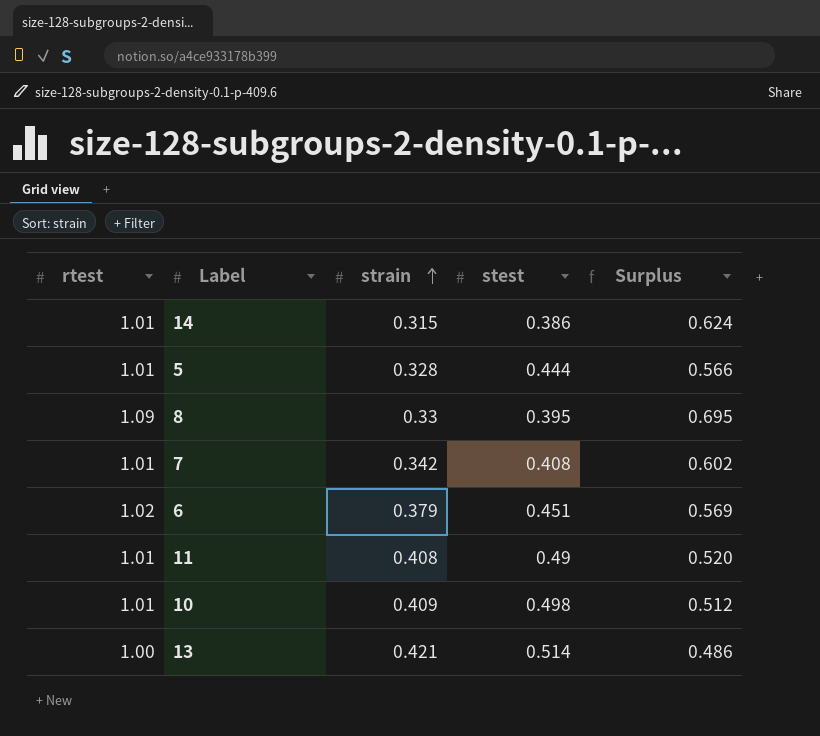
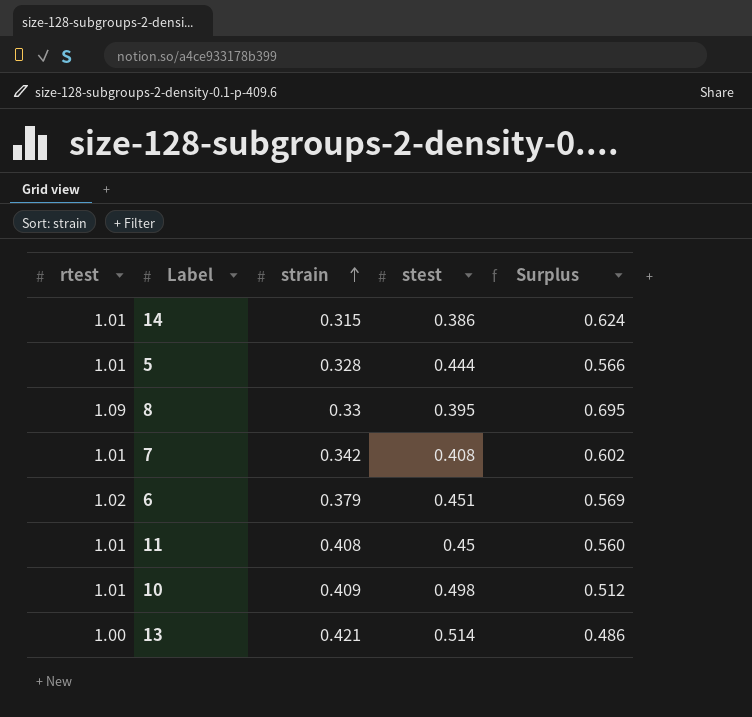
11 | stest: 0.49 -> 0.45
11 | Surplus: 0.520 -> 0.560

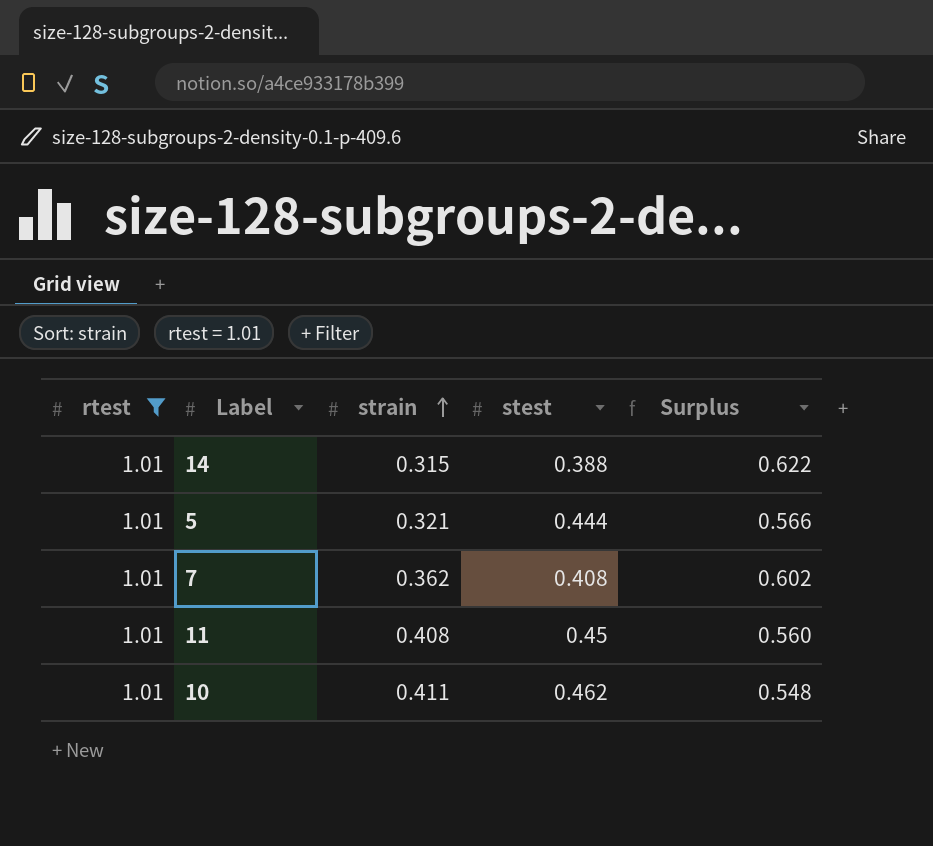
filter: none -> rtest = 1.01
14 | stest: 0.386 -> 0.388
14 | Surplus: 0.624 -> 0.622
5 | strain: 0.328 -> 0.321
7 | strain: 0.342 -> 0.362
10 | strain: 0.409 -> 0.411
10 | stest: 0.498 -> 0.462
10 | Surplus: 0.512 -> 0.548

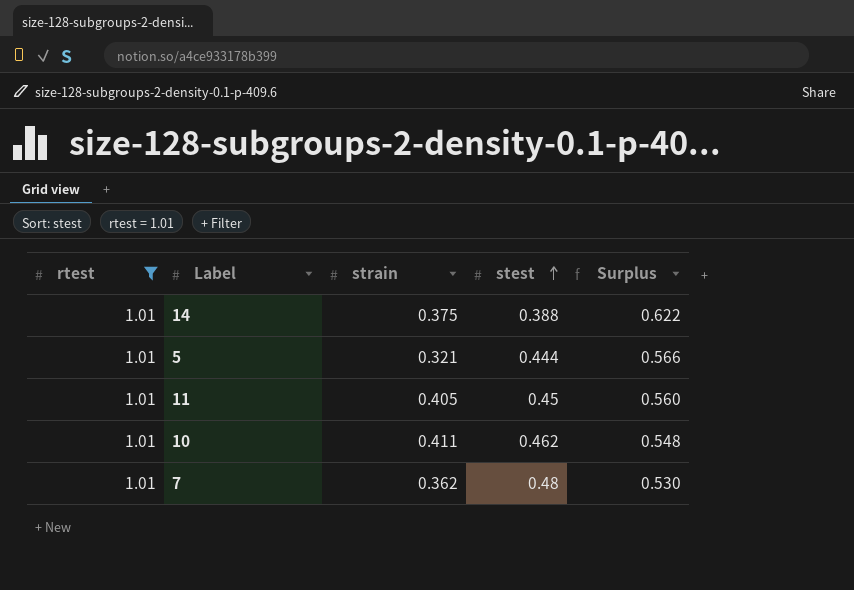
row order: strain ascending -> stest ascending
14 | strain: 0.315 -> 0.375
11 | strain: 0.408 -> 0.405
7 | stest: 0.408 -> 0.48
7 | Surplus: 0.602 -> 0.530

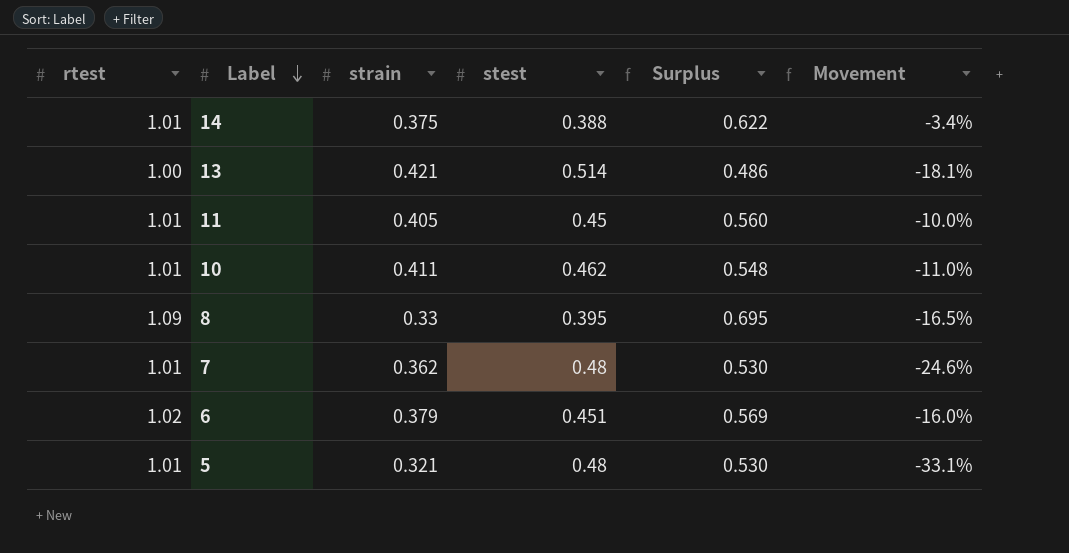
filter: rtest = 1.01 -> none
row order: stest ascending -> Label descending
column Movement | formula: none -> ([strain] - [stest]) / [stest]
5 | stest: 0.444 -> 0.48
5 | Surplus: 0.566 -> 0.530

